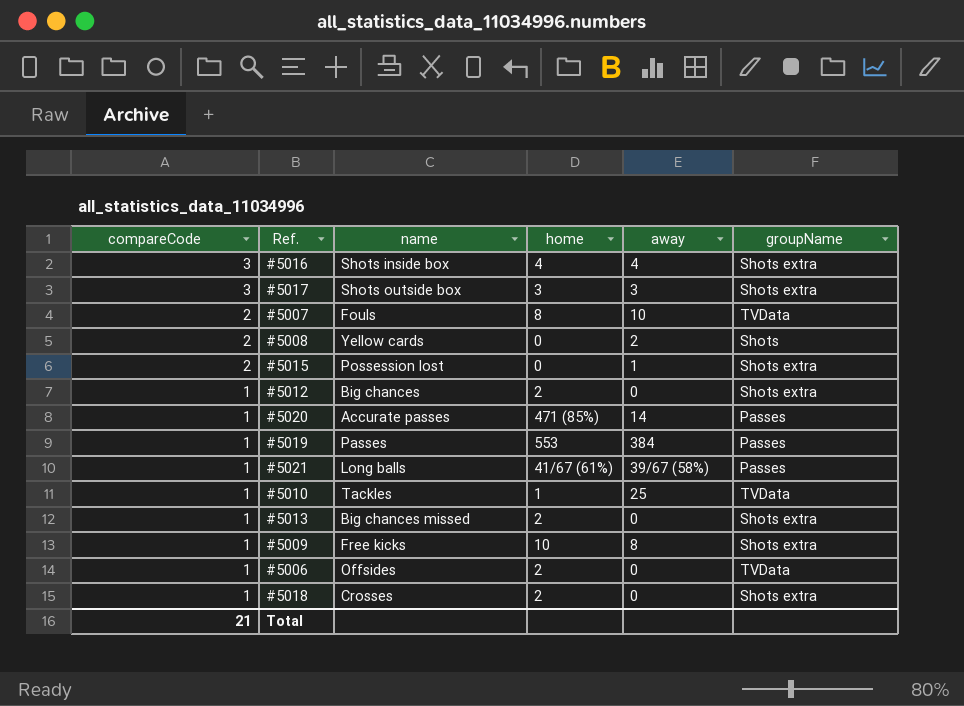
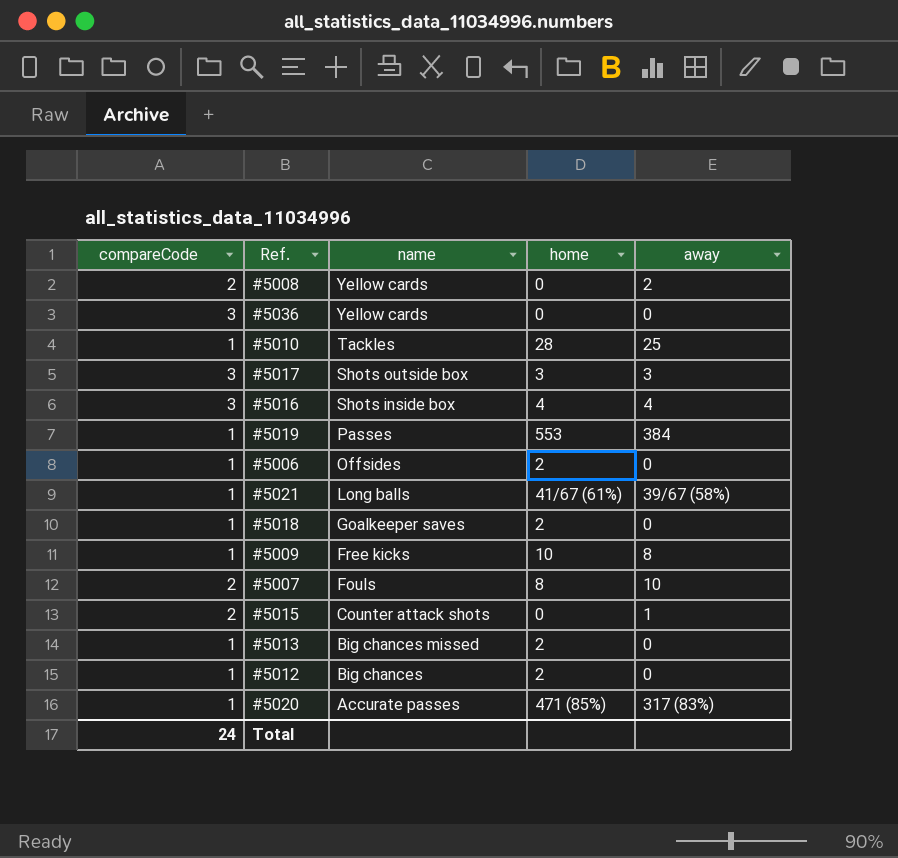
row order: compareCode descending -> name descending
column groupName | position: 6 -> none
row #5036: none -> 3 | Yellow cards | 0 | 0
#5010 | home: 1 -> 28
#5018 | name: Crosses -> Goalkeeper saves
#5015 | name: Possession lost -> Counter attack shots
#5020 | away: 14 -> 317 (83%)
Total | compareCode: 21 -> 24

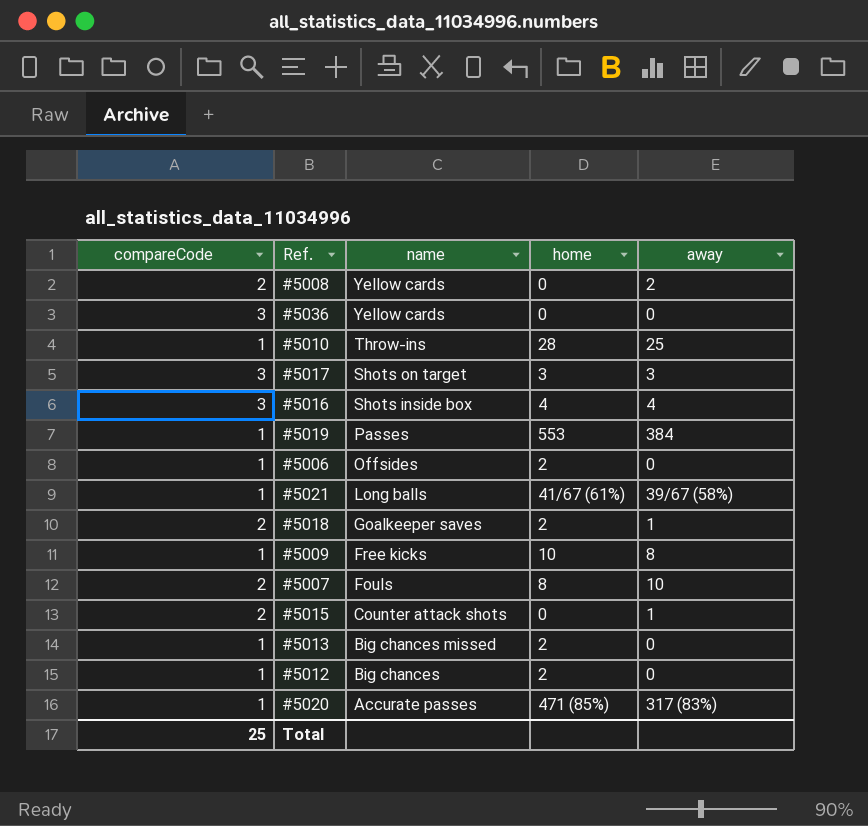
#5010 | name: Tackles -> Throw-ins
#5017 | name: Shots outside box -> Shots on target
#5018 | compareCode: 1 -> 2
#5018 | away: 0 -> 1
Total | compareCode: 24 -> 25

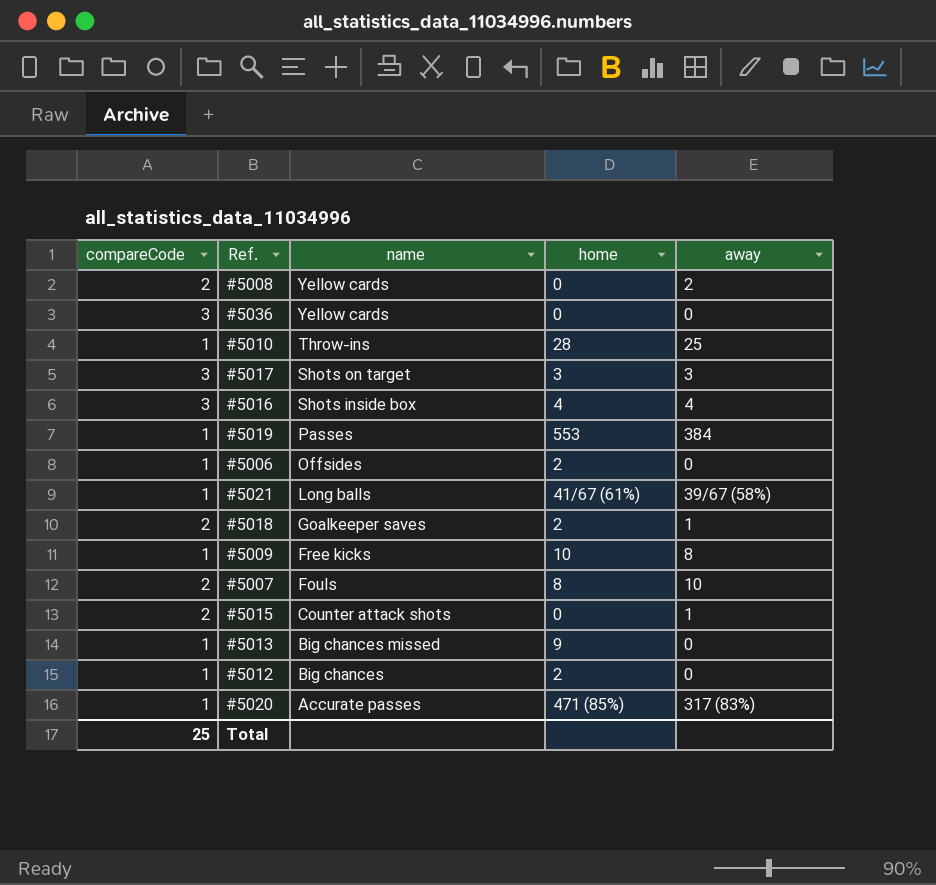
#5013 | home: 2 -> 9

